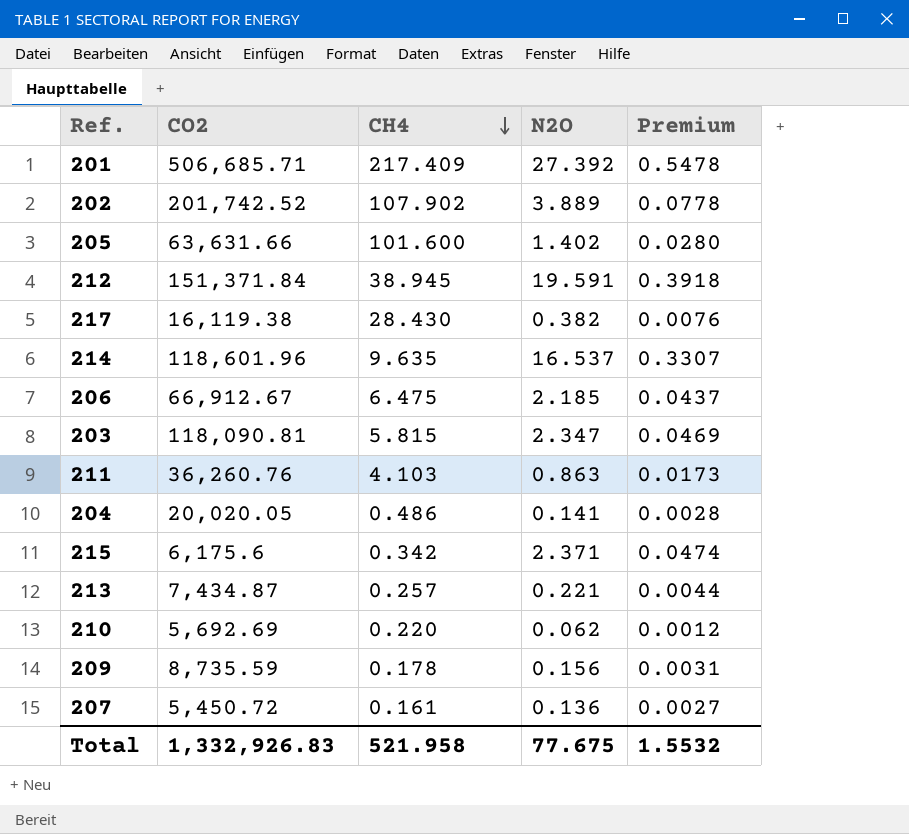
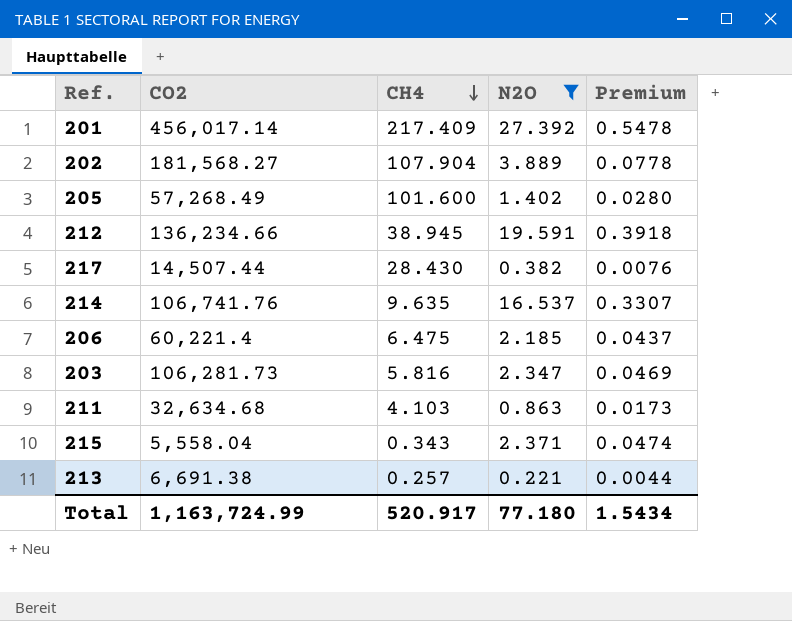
filter: none -> N2O >= 0.221
201 | CO2: 506,685.71 -> 456,017.14
202 | CO2: 201,742.52 -> 181,568.27
202 | CH4: 107.902 -> 107.904
205 | CO2: 63,631.66 -> 57,268.49
212 | CO2: 151,371.84 -> 136,234.66
217 | CO2: 16,119.38 -> 14,507.44
214 | CO2: 118,601.96 -> 106,741.76
206 | CO2: 66,912.67 -> 60,221.4
203 | CO2: 118,090.81 -> 106,281.73
203 | CH4: 5.815 -> 5.816
211 | CO2: 36,260.76 -> 32,634.68
215 | CO2: 6,175.6 -> 5,558.04
215 | CH4: 0.342 -> 0.343
213 | CO2: 7,434.87 -> 6,691.38
Total | CO2: 1,332,926.83 -> 1,163,724.99
Total | CH4: 521.958 -> 520.917
Total | N2O: 77.675 -> 77.180
Total | Premium: 1.5532 -> 1.5434

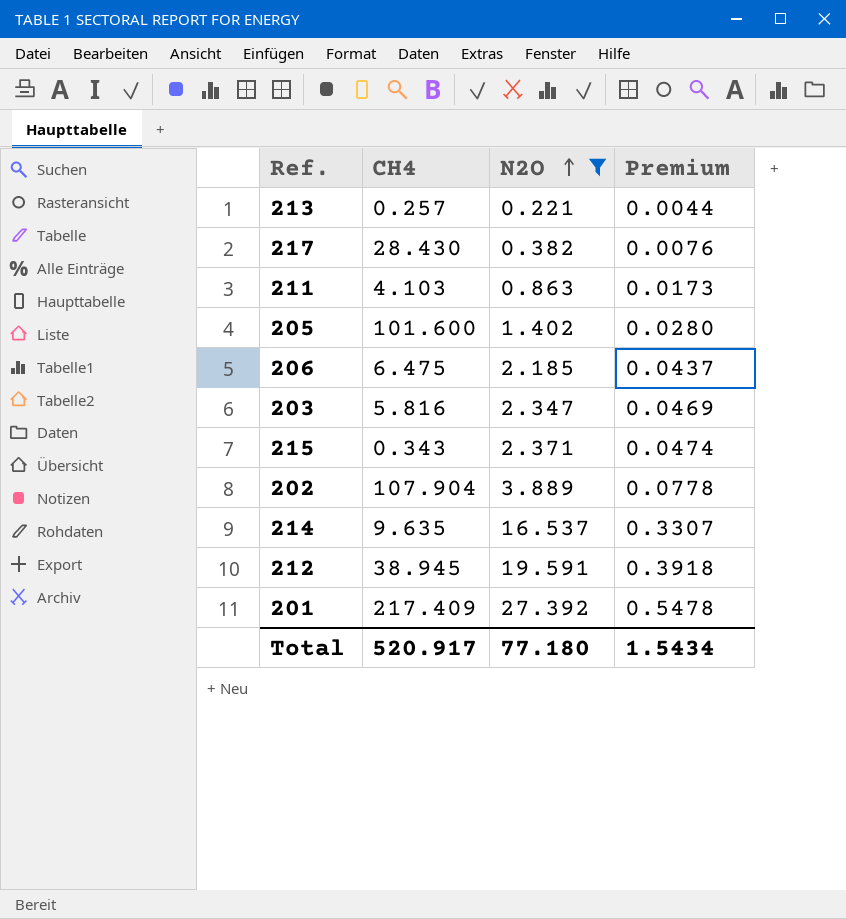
row order: CH4 descending -> N2O ascending
column CO2 | position: 2 -> none

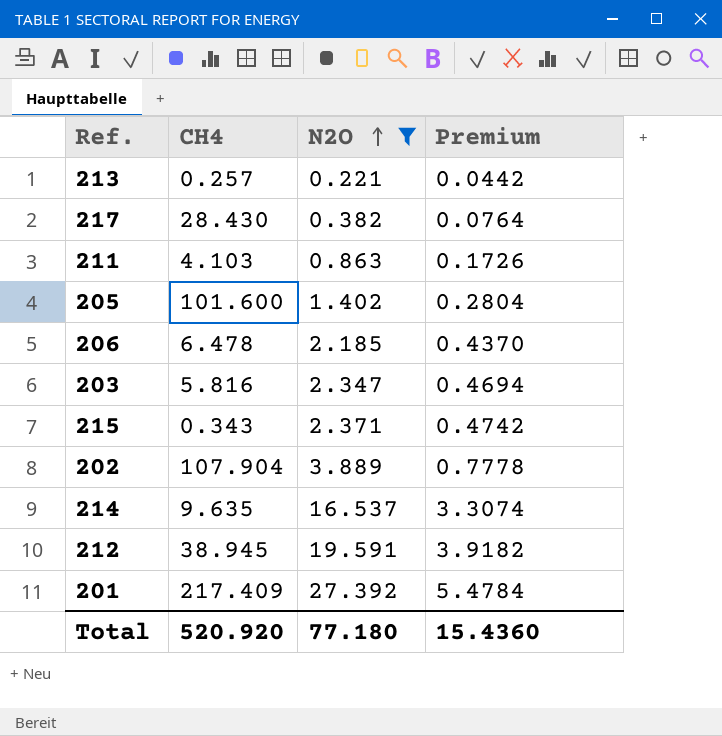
column Premium | formula: [N2O] * 0.02 -> [N2O] * 0.2
206 | CH4: 6.475 -> 6.478
Total | CH4: 520.917 -> 520.920
Total | Premium: 1.5434 -> 15.4360

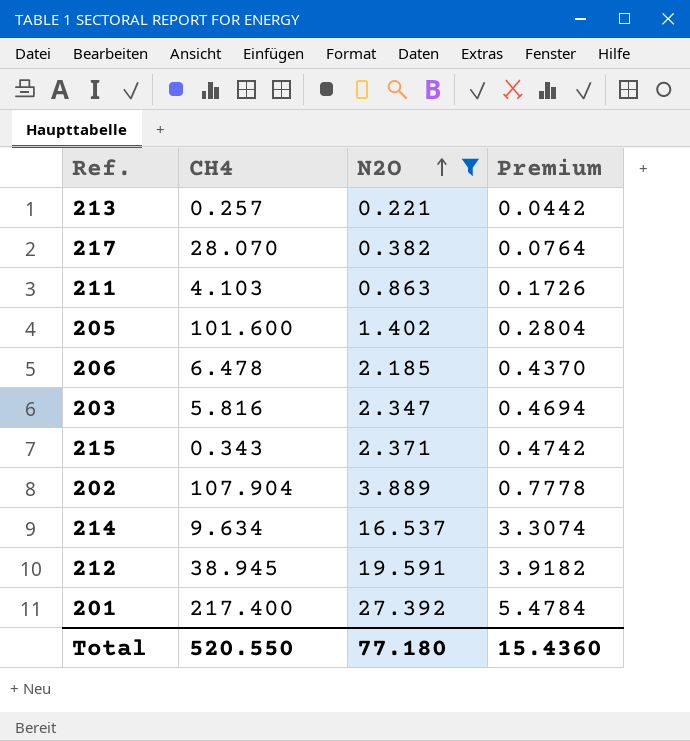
217 | CH4: 28.430 -> 28.070
214 | CH4: 9.635 -> 9.634
201 | CH4: 217.409 -> 217.400
Total | CH4: 520.920 -> 520.550

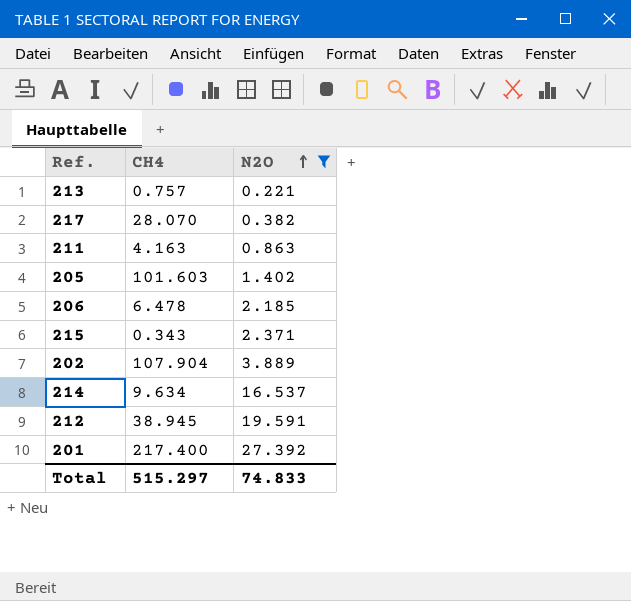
column Premium | formula: [N2O] * 0.2 -> none
row 203: 5.816 | 2.347 | 0.4694 -> none
213 | CH4: 0.257 -> 0.757
211 | CH4: 4.103 -> 4.163
205 | CH4: 101.600 -> 101.603
Total | CH4: 520.550 -> 515.297
Total | N2O: 77.180 -> 74.833

